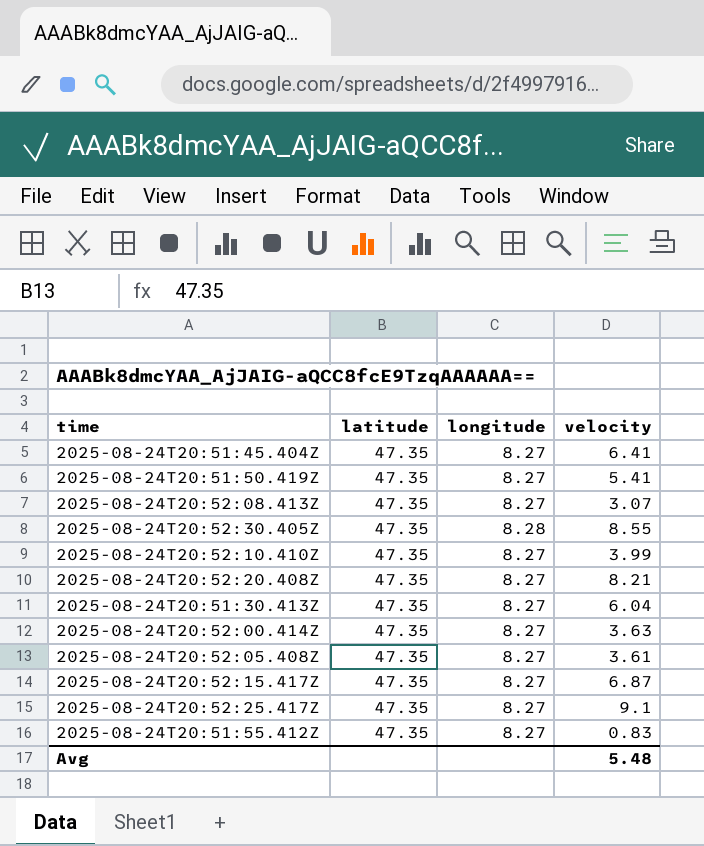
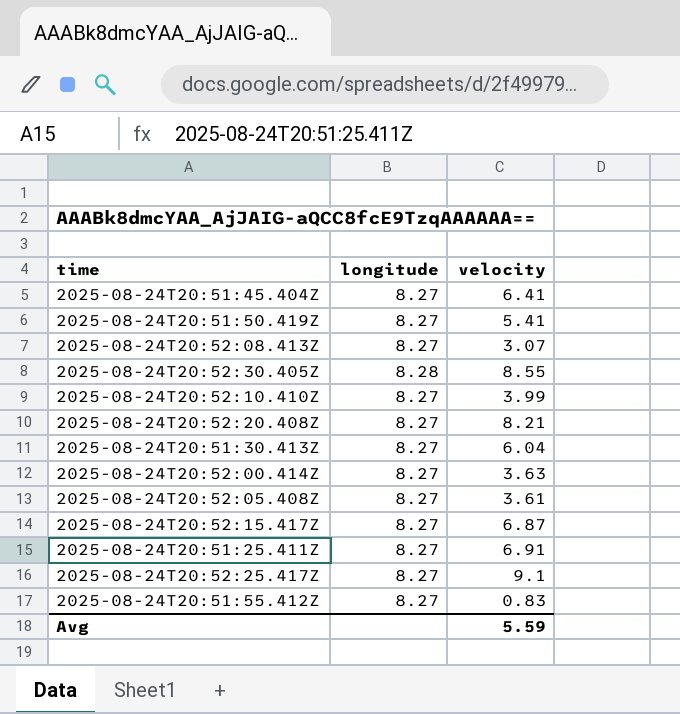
column latitude | position: 2 -> none
row 2025-08-24T20:51:25.411Z: none -> 8.27 | 6.91
Avg | velocity: 5.48 -> 5.59

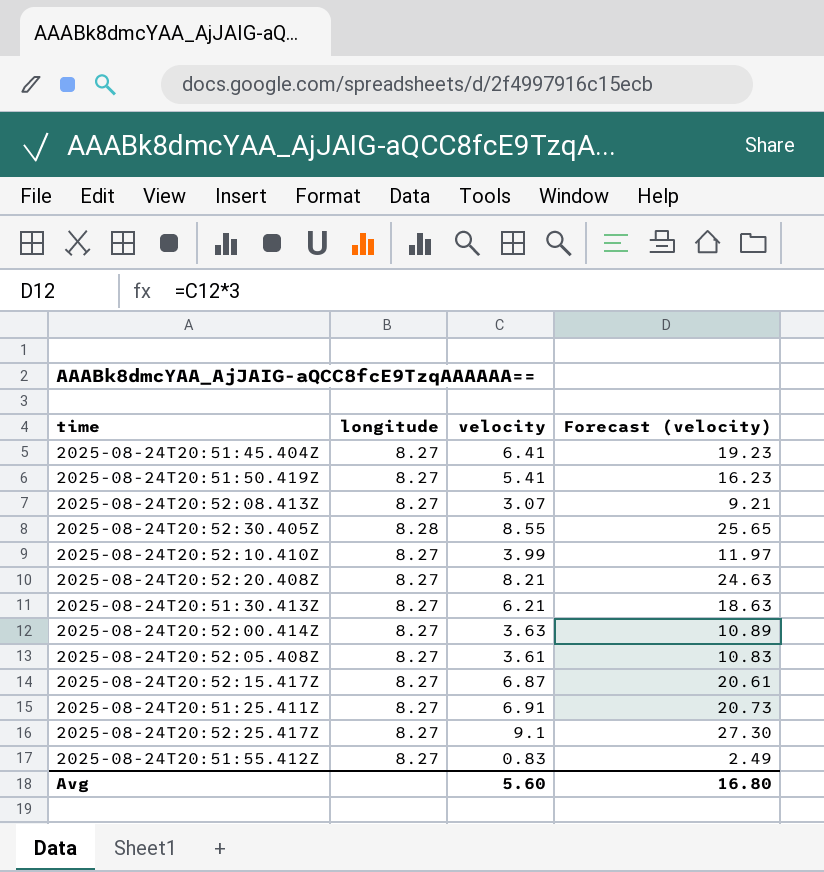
column Forecast (velocity) | formula: none -> [velocity] * 3
2025-08-24T20:51:30.413Z | velocity: 6.04 -> 6.21
Avg | velocity: 5.59 -> 5.60

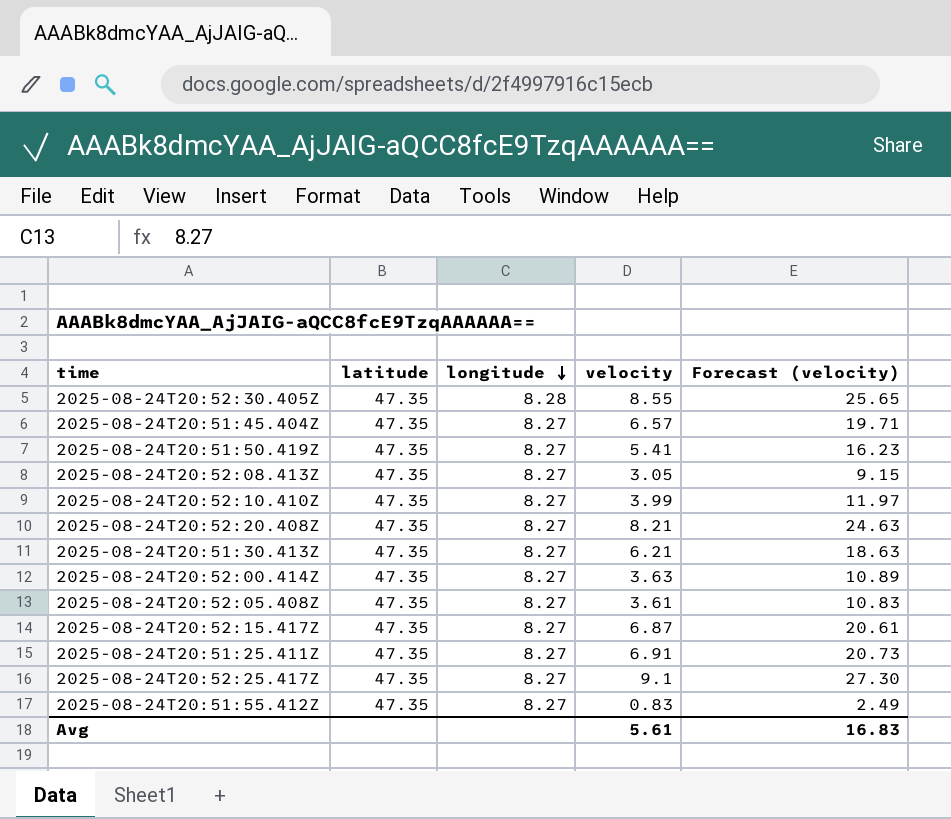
row order: none -> longitude descending
column latitude | position: none -> 2
2025-08-24T20:51:45.404Z | velocity: 6.41 -> 6.57
2025-08-24T20:51:45.404Z | Forecast (velocity): 19.23 -> 19.71
2025-08-24T20:52:08.413Z | velocity: 3.07 -> 3.05
2025-08-24T20:52:08.413Z | Forecast (velocity): 9.21 -> 9.15
Avg | velocity: 5.60 -> 5.61
Avg | Forecast (velocity): 16.80 -> 16.83

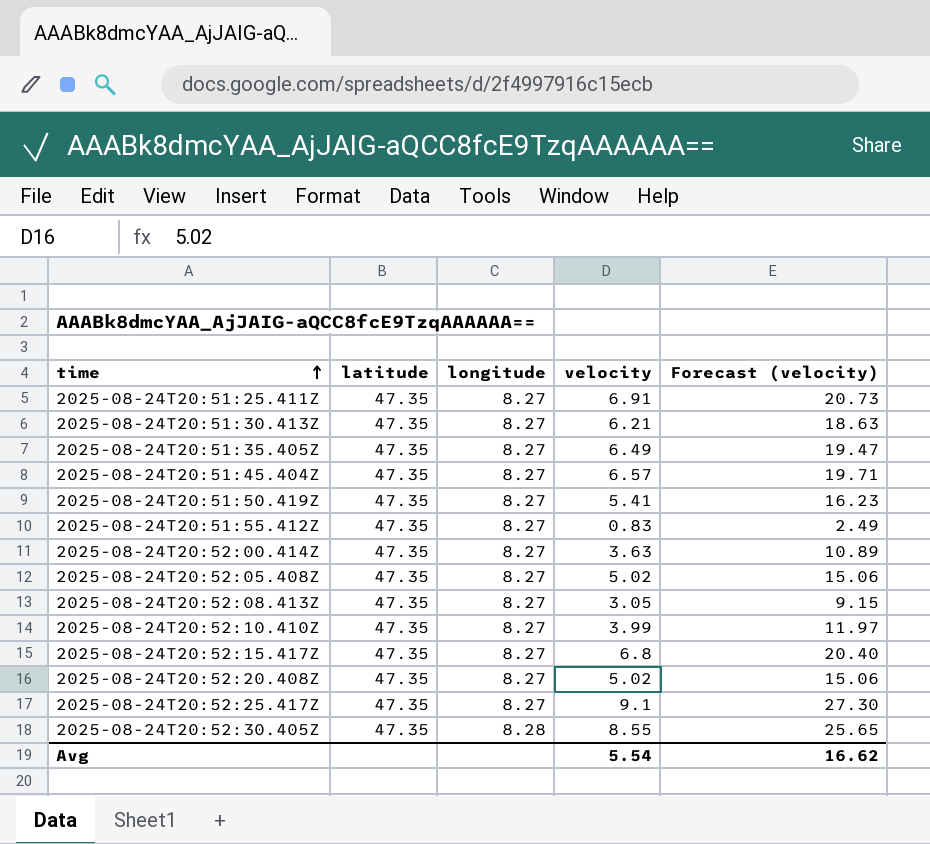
row order: longitude descending -> time ascending
row 2025-08-24T20:51:35.405Z: none -> 47.35 | 8.27 | 6.49 | 19.47
2025-08-24T20:52:05.408Z | velocity: 3.61 -> 5.02
2025-08-24T20:52:05.408Z | Forecast (velocity): 10.83 -> 15.06
2025-08-24T20:52:15.417Z | velocity: 6.87 -> 6.8
2025-08-24T20:52:15.417Z | Forecast (velocity): 20.61 -> 20.40
2025-08-24T20:52:20.408Z | velocity: 8.21 -> 5.02
2025-08-24T20:52:20.408Z | Forecast (velocity): 24.63 -> 15.06
Avg | velocity: 5.61 -> 5.54
Avg | Forecast (velocity): 16.83 -> 16.62

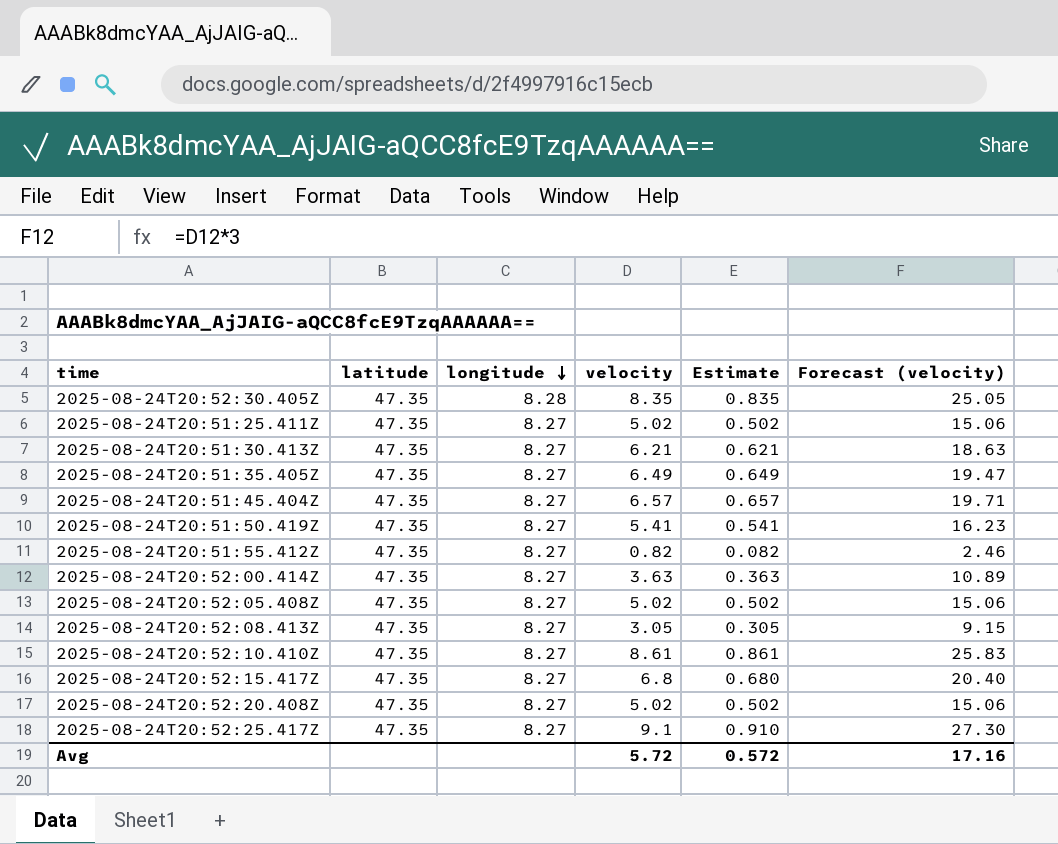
row order: time ascending -> longitude descending
column Estimate | formula: none -> [velocity] * 0.1
2025-08-24T20:52:30.405Z | velocity: 8.55 -> 8.35
2025-08-24T20:52:30.405Z | Forecast (velocity): 25.65 -> 25.05
2025-08-24T20:51:25.411Z | velocity: 6.91 -> 5.02
2025-08-24T20:51:25.411Z | Forecast (velocity): 20.73 -> 15.06
2025-08-24T20:51:55.412Z | velocity: 0.83 -> 0.82
2025-08-24T20:51:55.412Z | Forecast (velocity): 2.49 -> 2.46
2025-08-24T20:52:10.410Z | velocity: 3.99 -> 8.61
2025-08-24T20:52:10.410Z | Forecast (velocity): 11.97 -> 25.83
Avg | velocity: 5.54 -> 5.72
Avg | Forecast (velocity): 16.62 -> 17.16

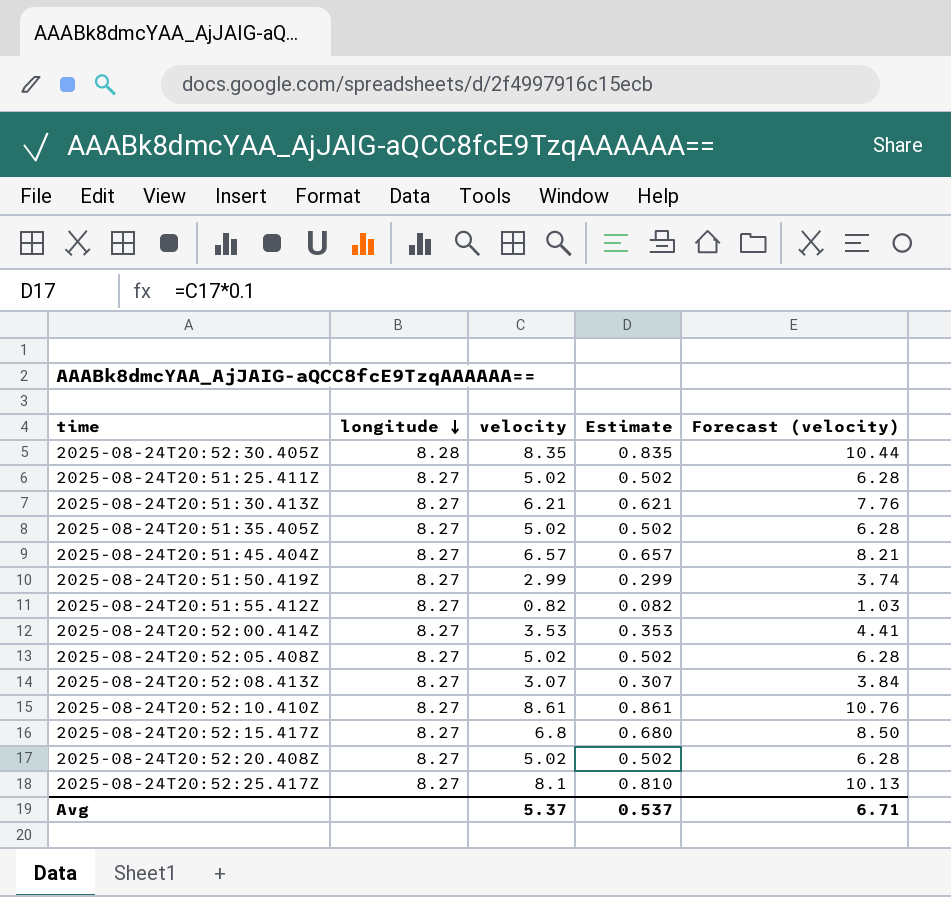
column latitude | position: 2 -> none
column Forecast (velocity) | formula: [velocity] * 3 -> [velocity] * 1.25
2025-08-24T20:51:35.405Z | velocity: 6.49 -> 5.02
2025-08-24T20:51:35.405Z | Estimate: 0.649 -> 0.502
2025-08-24T20:51:50.419Z | velocity: 5.41 -> 2.99
2025-08-24T20:51:50.419Z | Estimate: 0.541 -> 0.299
2025-08-24T20:52:00.414Z | velocity: 3.63 -> 3.53
2025-08-24T20:52:00.414Z | Estimate: 0.363 -> 0.353
2025-08-24T20:52:08.413Z | velocity: 3.05 -> 3.07
2025-08-24T20:52:08.413Z | Estimate: 0.305 -> 0.307
2025-08-24T20:52:25.417Z | velocity: 9.1 -> 8.1
2025-08-24T20:52:25.417Z | Estimate: 0.910 -> 0.810
Avg | velocity: 5.72 -> 5.37
Avg | Estimate: 0.572 -> 0.537
Avg | Forecast (velocity): 17.16 -> 6.71

